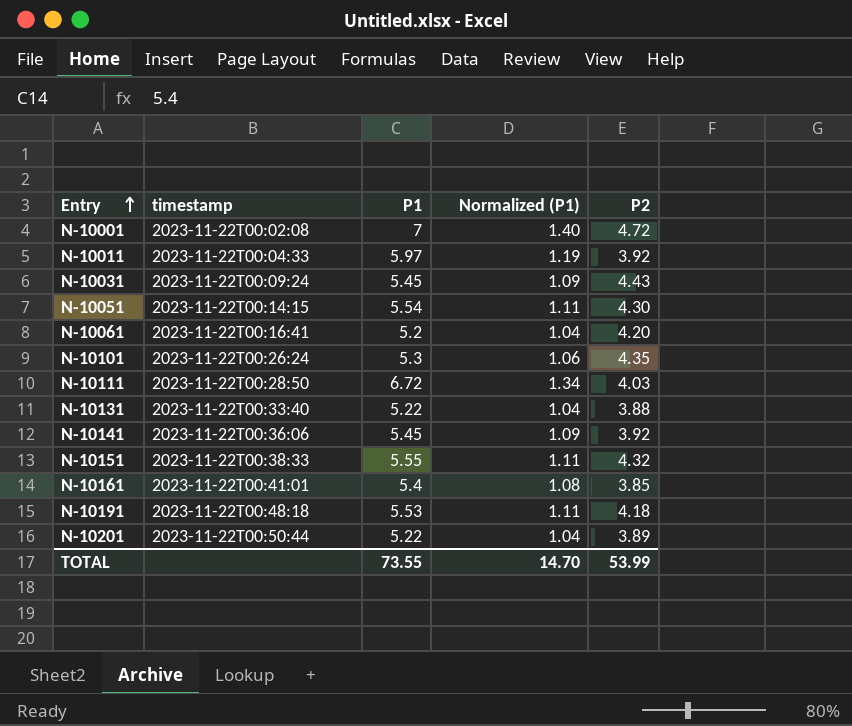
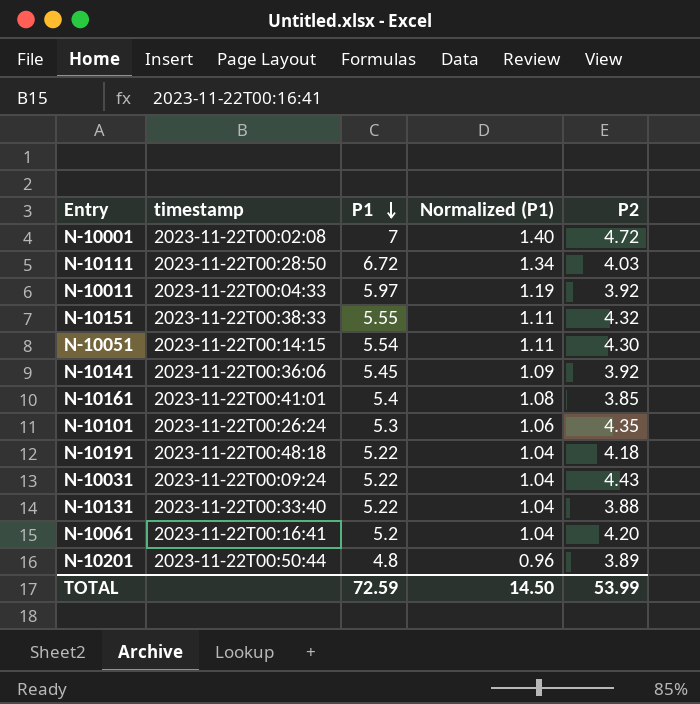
row order: Entry ascending -> P1 descending
N-10191 | P1: 5.53 -> 5.22
N-10191 | Normalized (P1): 1.11 -> 1.04
N-10031 | P1: 5.45 -> 5.22
N-10031 | Normalized (P1): 1.09 -> 1.04
N-10201 | P1: 5.22 -> 4.8
N-10201 | Normalized (P1): 1.04 -> 0.96
TOTAL | P1: 73.55 -> 72.59
TOTAL | Normalized (P1): 14.70 -> 14.50

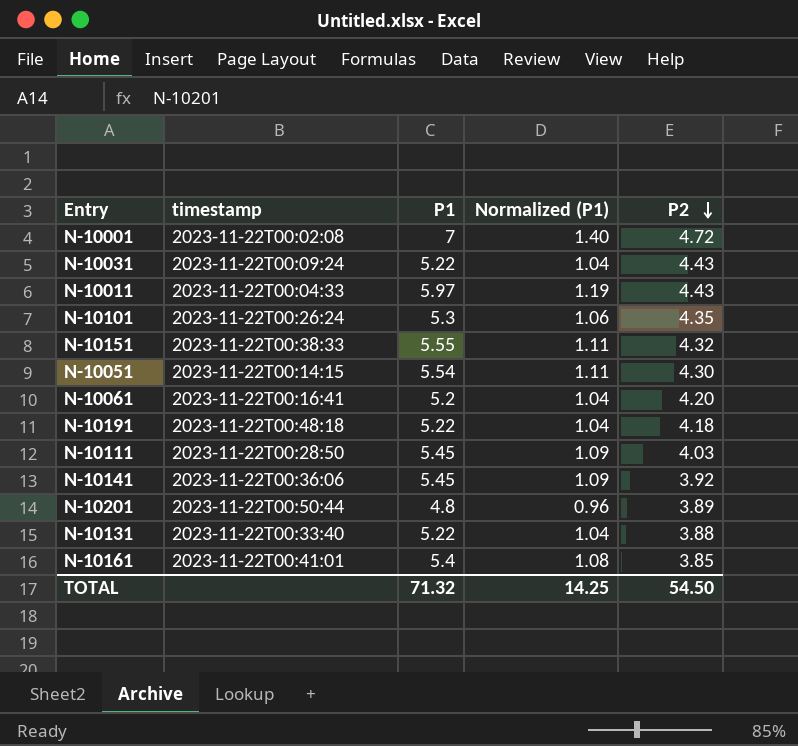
row order: P1 descending -> P2 descending
N-10011 | P2: 3.92 -> 4.43
N-10111 | P1: 6.72 -> 5.45
N-10111 | Normalized (P1): 1.34 -> 1.09
TOTAL | P1: 72.59 -> 71.32
TOTAL | Normalized (P1): 14.50 -> 14.25
TOTAL | P2: 53.99 -> 54.50

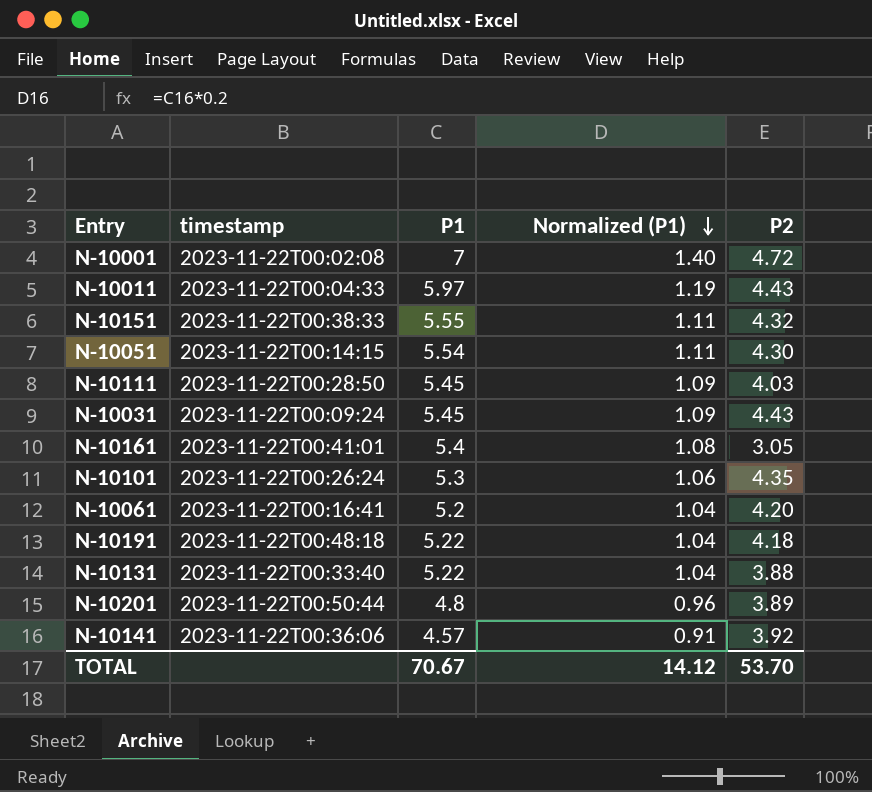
row order: P2 descending -> Normalized (P1) descending
N-10031 | P1: 5.22 -> 5.45
N-10031 | Normalized (P1): 1.04 -> 1.09
N-10161 | P2: 3.85 -> 3.05
N-10141 | P1: 5.45 -> 4.57
N-10141 | Normalized (P1): 1.09 -> 0.91
TOTAL | P1: 71.32 -> 70.67
TOTAL | Normalized (P1): 14.25 -> 14.12
TOTAL | P2: 54.50 -> 53.70

